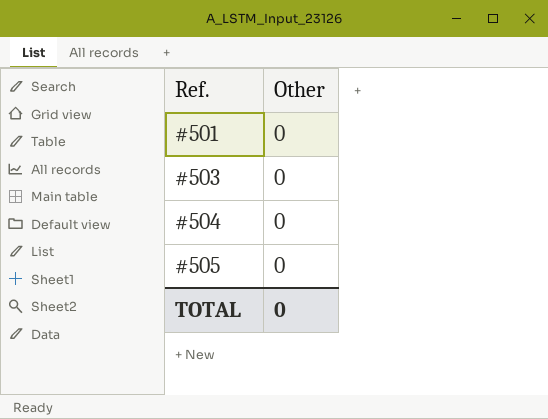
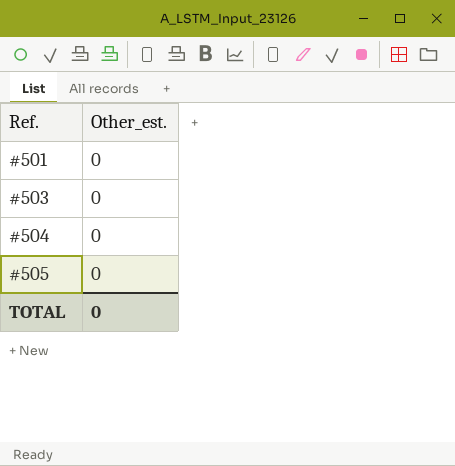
column name: Other -> Other_est.

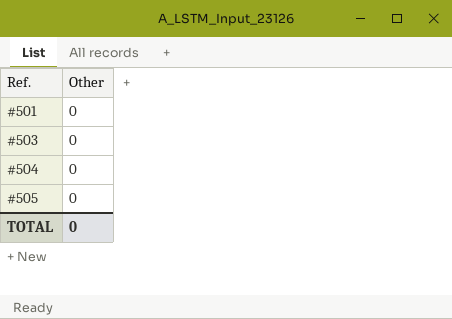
column name: Other_est. -> Other

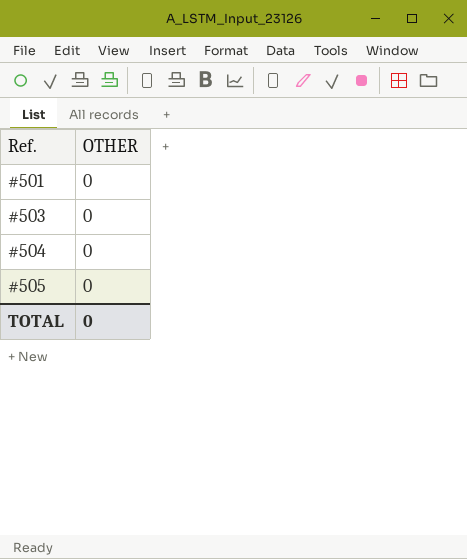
column name: Other -> OTHER

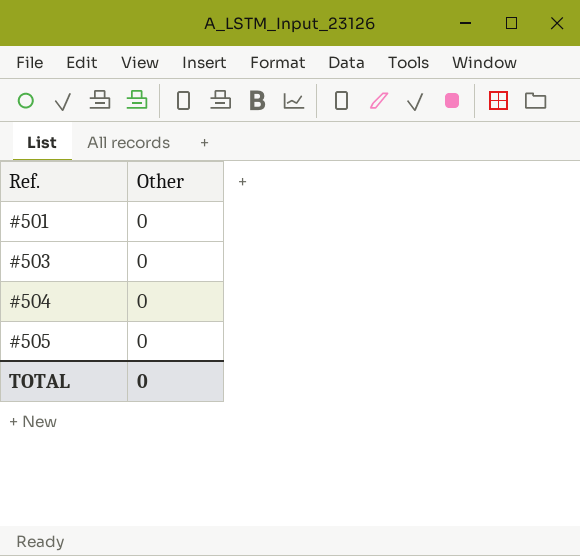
column name: OTHER -> Other

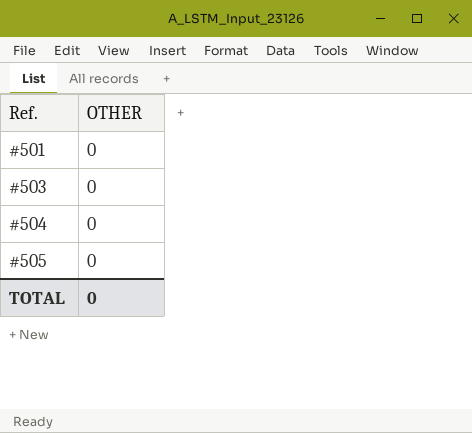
column name: Other -> OTHER

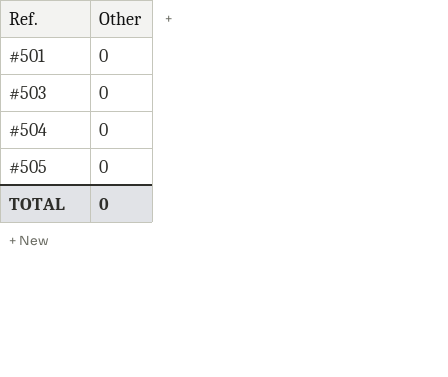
column name: OTHER -> Other

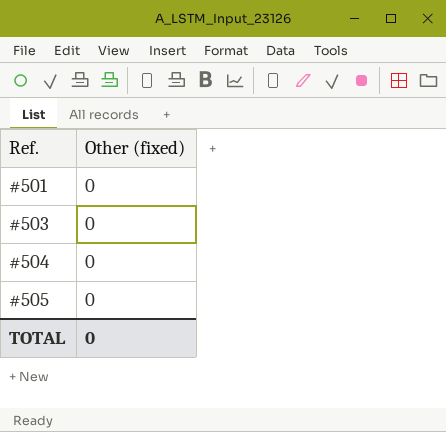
column name: Other -> Other (fixed)

